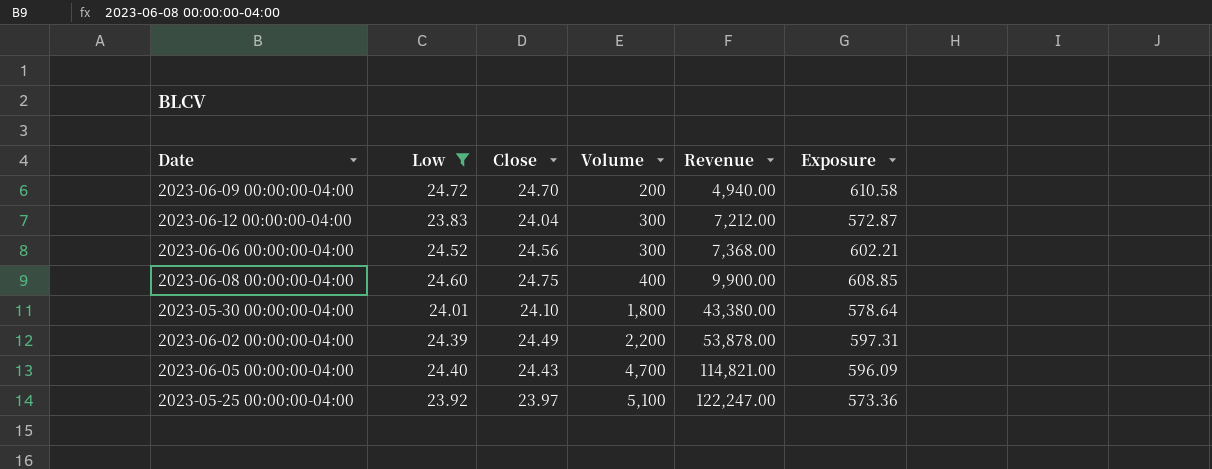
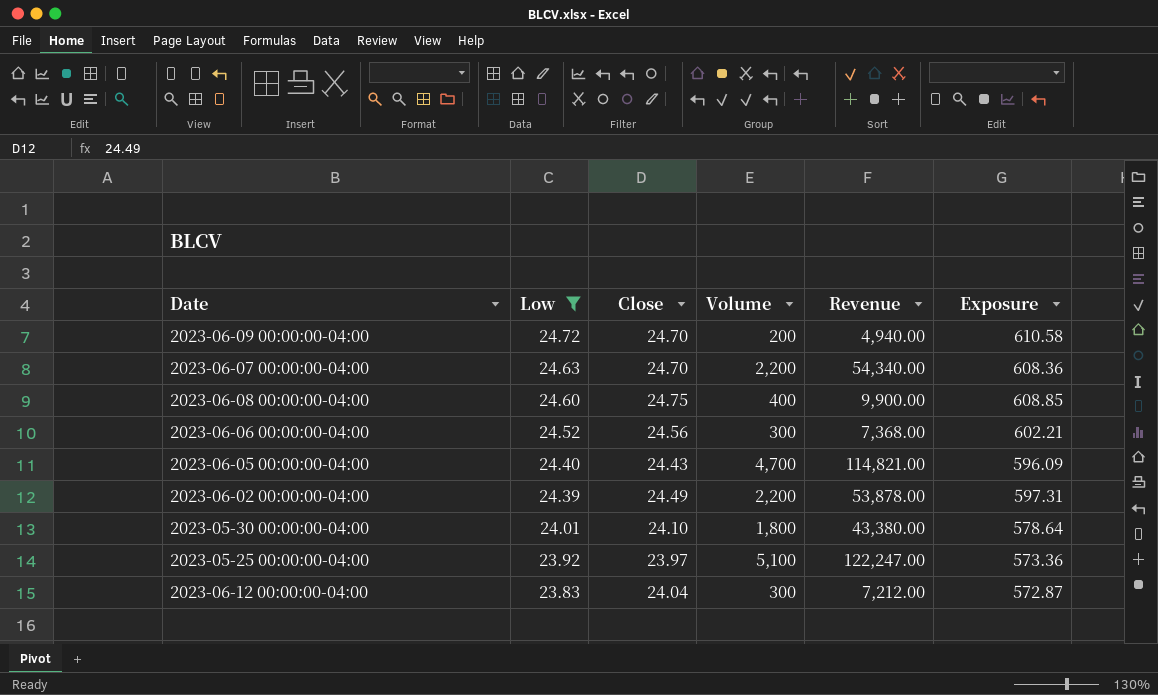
row order: Volume ascending -> Low descending
row 2023-06-07 00:00:00-04:00: none -> 24.63 | 24.70 | 2,200 | 54,340.00 | 608.36

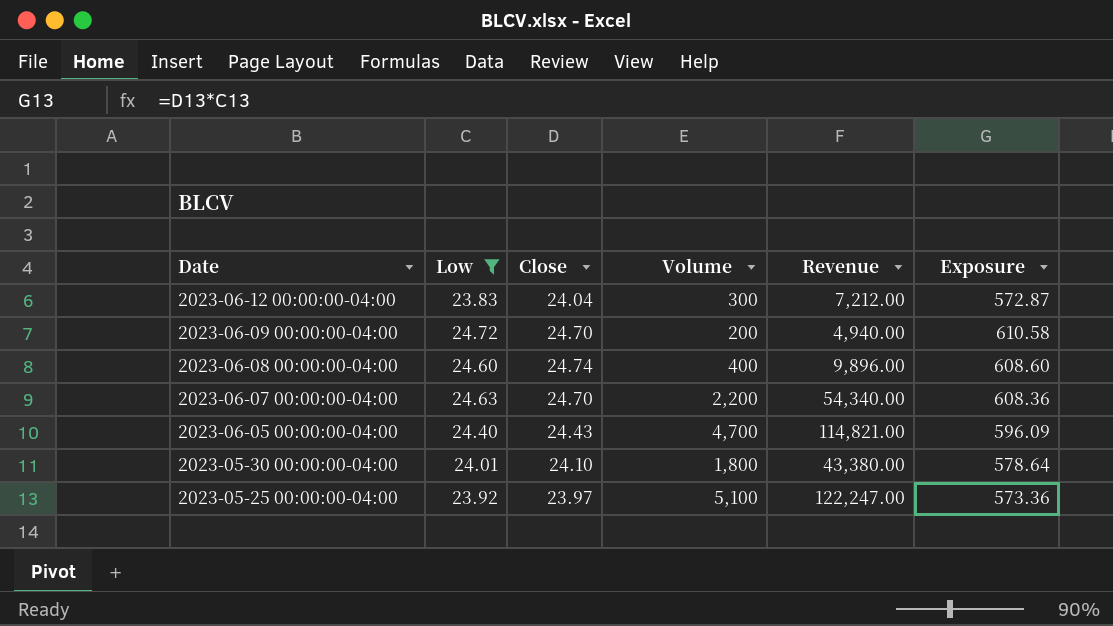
row order: Low descending -> Date descending
row 2023-06-06 00:00:00-04:00: 24.52 | 24.56 | 300 | 7,368.00 | 602.21 -> none
row 2023-06-02 00:00:00-04:00: 24.39 | 24.49 | 2,200 | 53,878.00 | 597.31 -> none
2023-06-08 00:00:00-04:00 | Close: 24.75 -> 24.74
2023-06-08 00:00:00-04:00 | Revenue: 9,900.00 -> 9,896.00
2023-06-08 00:00:00-04:00 | Exposure: 608.85 -> 608.60

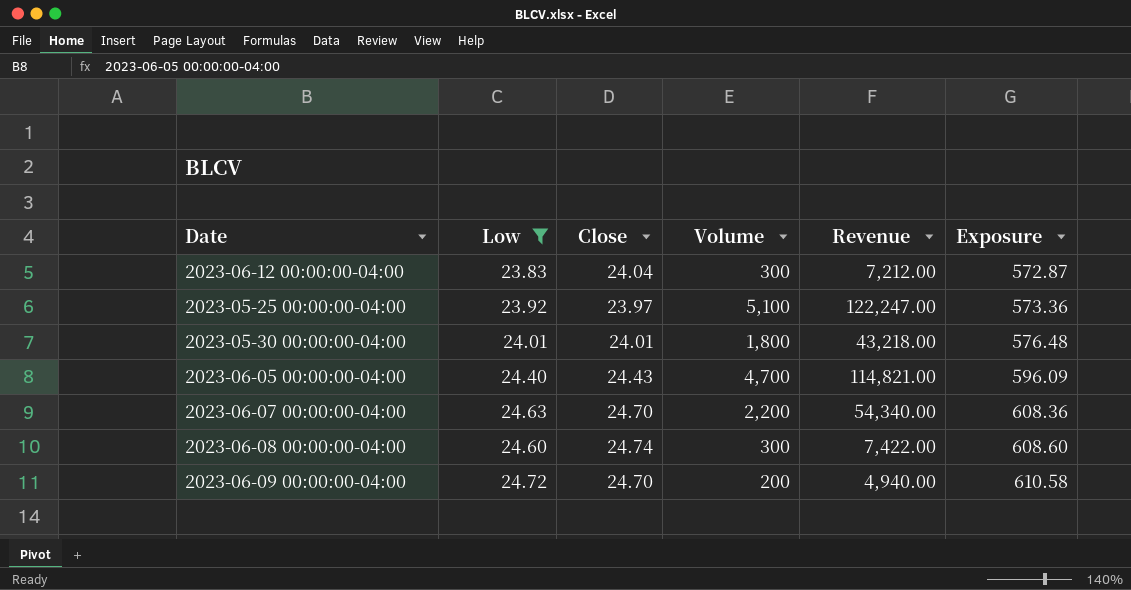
row order: Date descending -> Exposure ascending
2023-05-30 00:00:00-04:00 | Close: 24.10 -> 24.01
2023-05-30 00:00:00-04:00 | Revenue: 43,380.00 -> 43,218.00
2023-05-30 00:00:00-04:00 | Exposure: 578.64 -> 576.48
2023-06-08 00:00:00-04:00 | Volume: 400 -> 300
2023-06-08 00:00:00-04:00 | Revenue: 9,896.00 -> 7,422.00

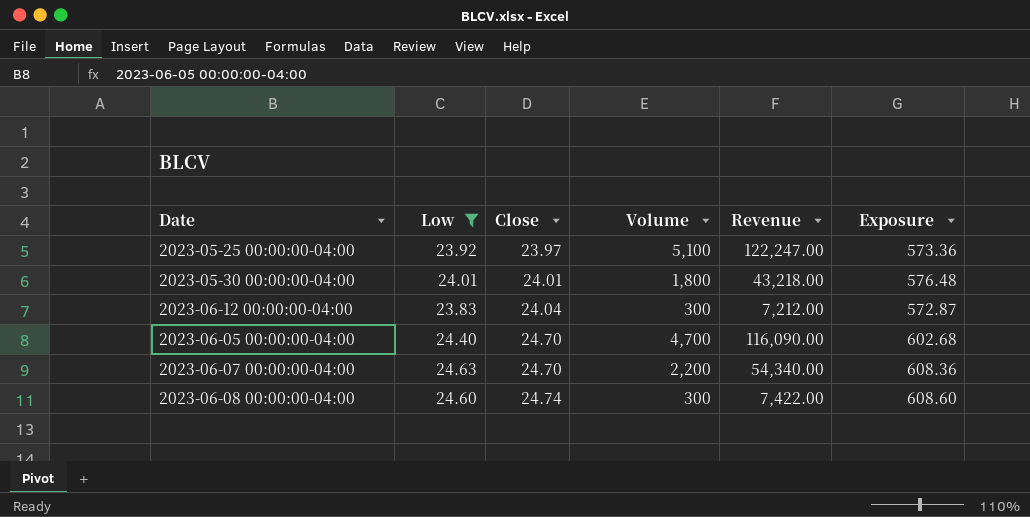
row order: Exposure ascending -> Close ascending
row 2023-06-09 00:00:00-04:00: 24.72 | 24.70 | 200 | 4,940.00 | 610.58 -> none
2023-06-05 00:00:00-04:00 | Close: 24.43 -> 24.70
2023-06-05 00:00:00-04:00 | Revenue: 114,821.00 -> 116,090.00
2023-06-05 00:00:00-04:00 | Exposure: 596.09 -> 602.68

